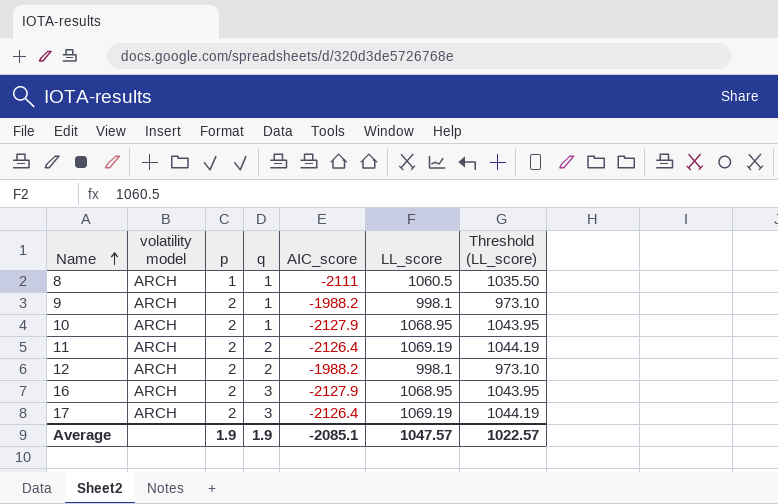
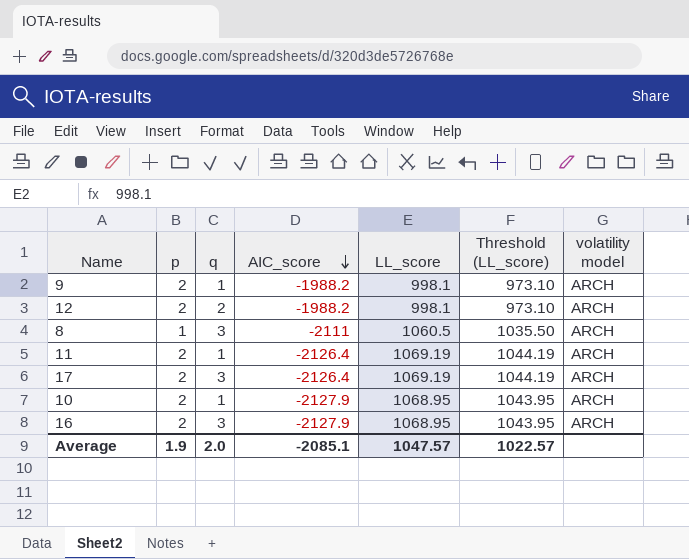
row order: Name ascending -> AIC_score descending
column volatility model | position: 2 -> 7
8 | q: 1 -> 3
11 | q: 2 -> 1
Average | q: 1.9 -> 2.0

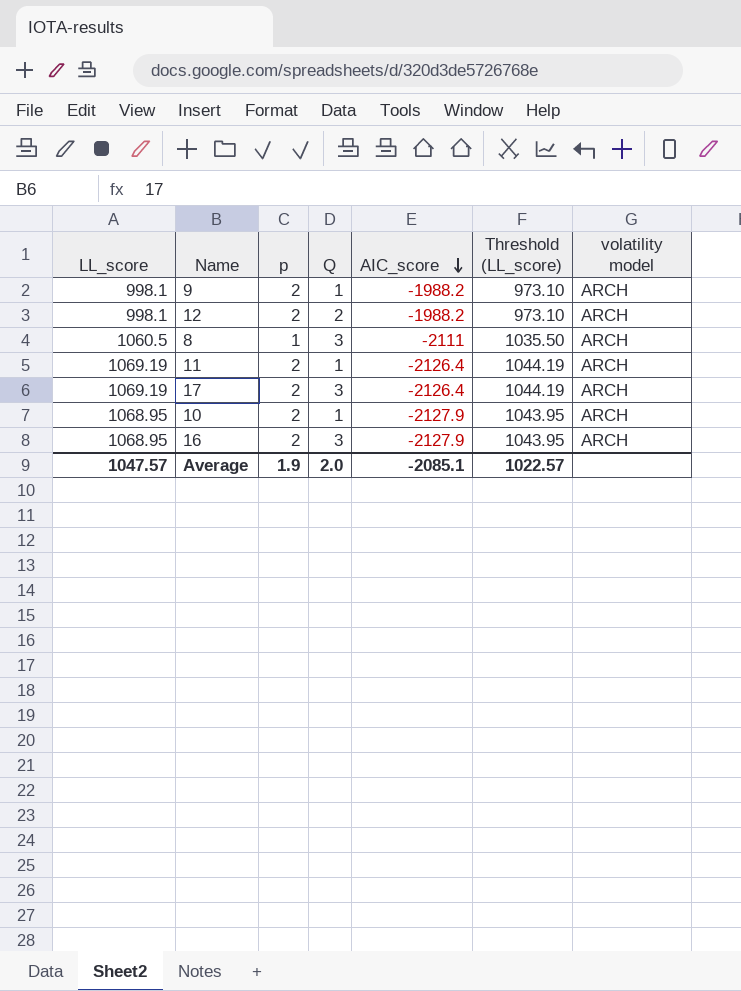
column LL_score | position: 5 -> 1
column name: q -> Q

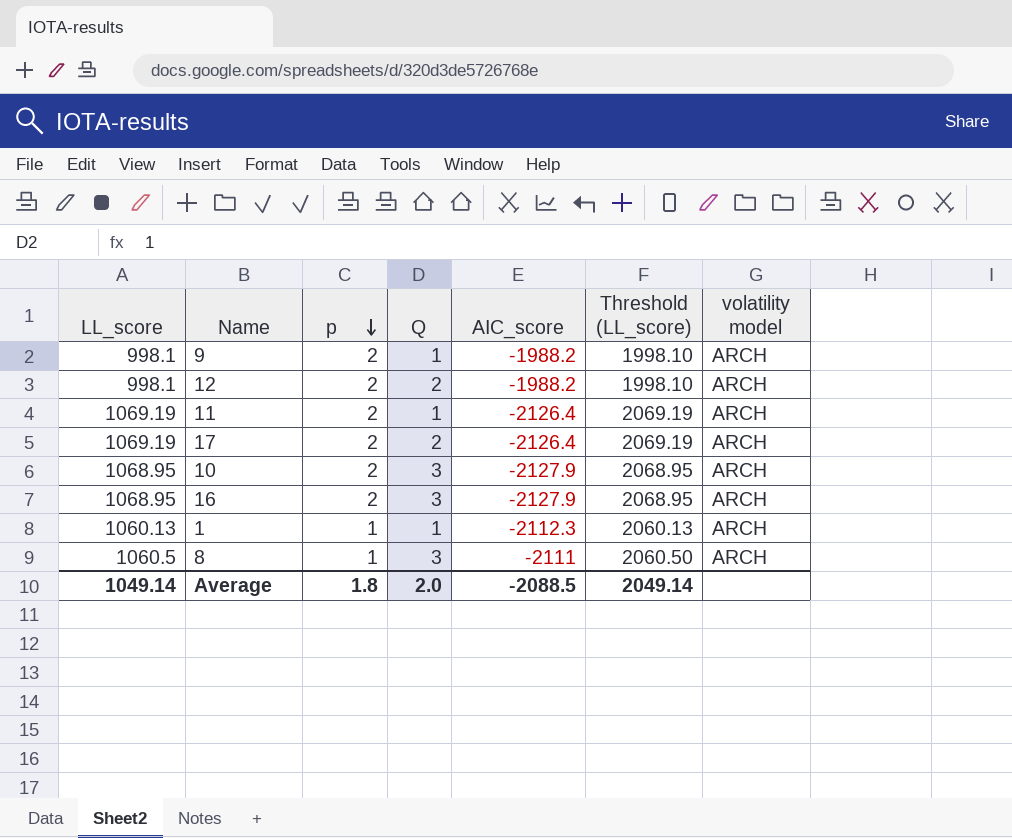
row order: AIC_score descending -> p descending
column Threshold (LL_score) | formula: [LL_score] - 25 -> [LL_score] + 1000
17 | Q: 3 -> 2
10 | Q: 1 -> 3
row 1: none -> 1060.13 | 1 | 1 | -2112.3 | 2060.13 | ARCH
Average | LL_score: 1047.57 -> 1049.14
Average | p: 1.9 -> 1.8
Average | AIC_score: -2085.1 -> -2088.5
Average | Threshold (LL_score): 1022.57 -> 2049.14

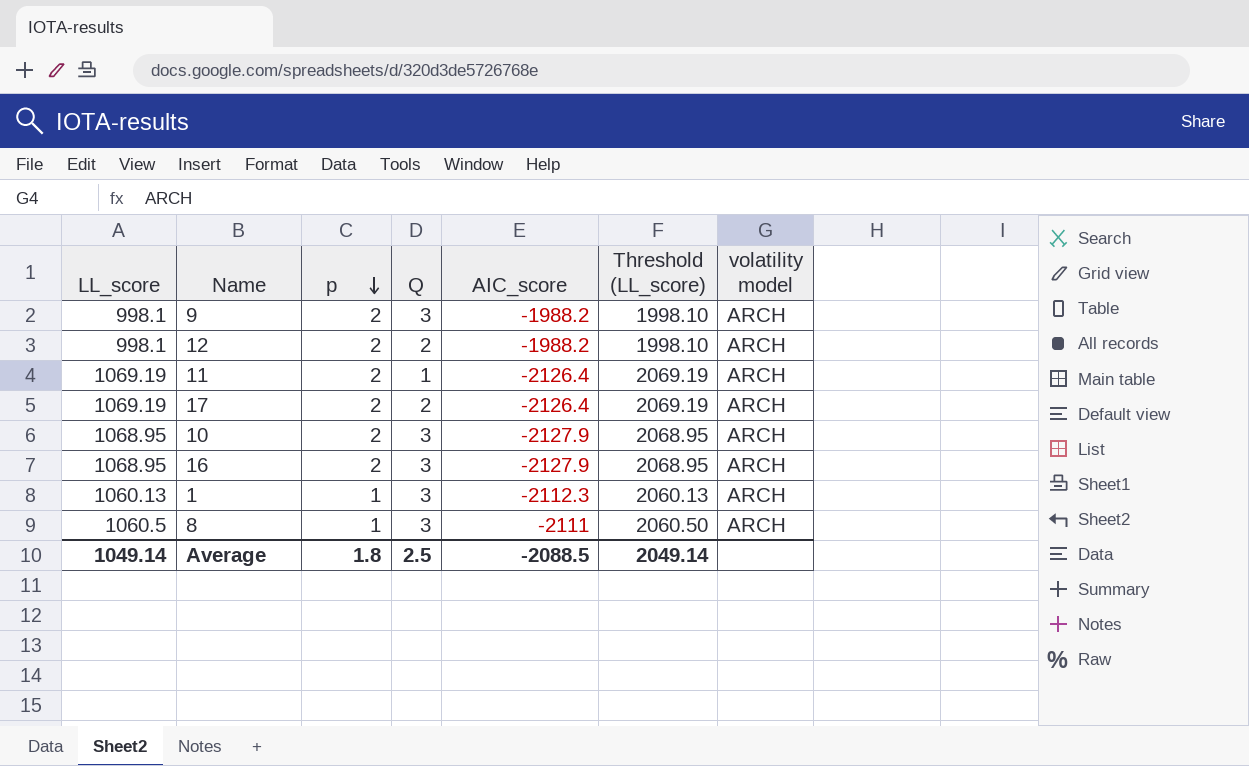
9 | Q: 1 -> 3
1 | Q: 1 -> 3
Average | Q: 2.0 -> 2.5

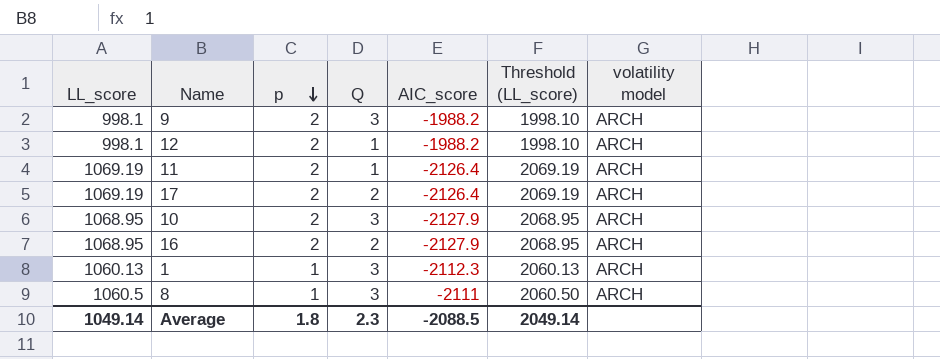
12 | Q: 2 -> 1
16 | Q: 3 -> 2
Average | Q: 2.5 -> 2.3

